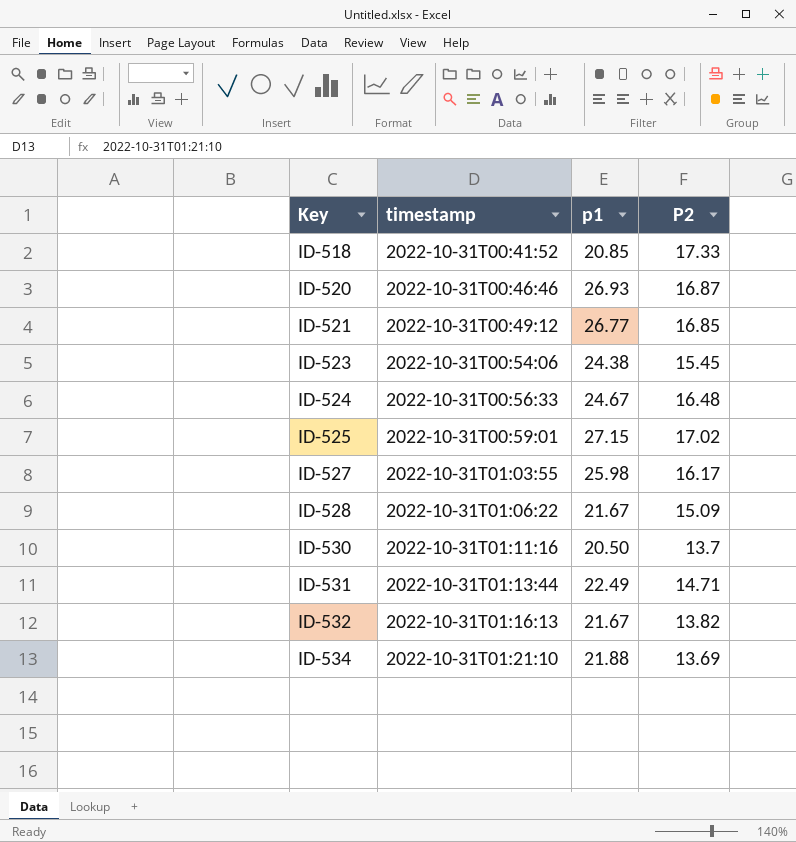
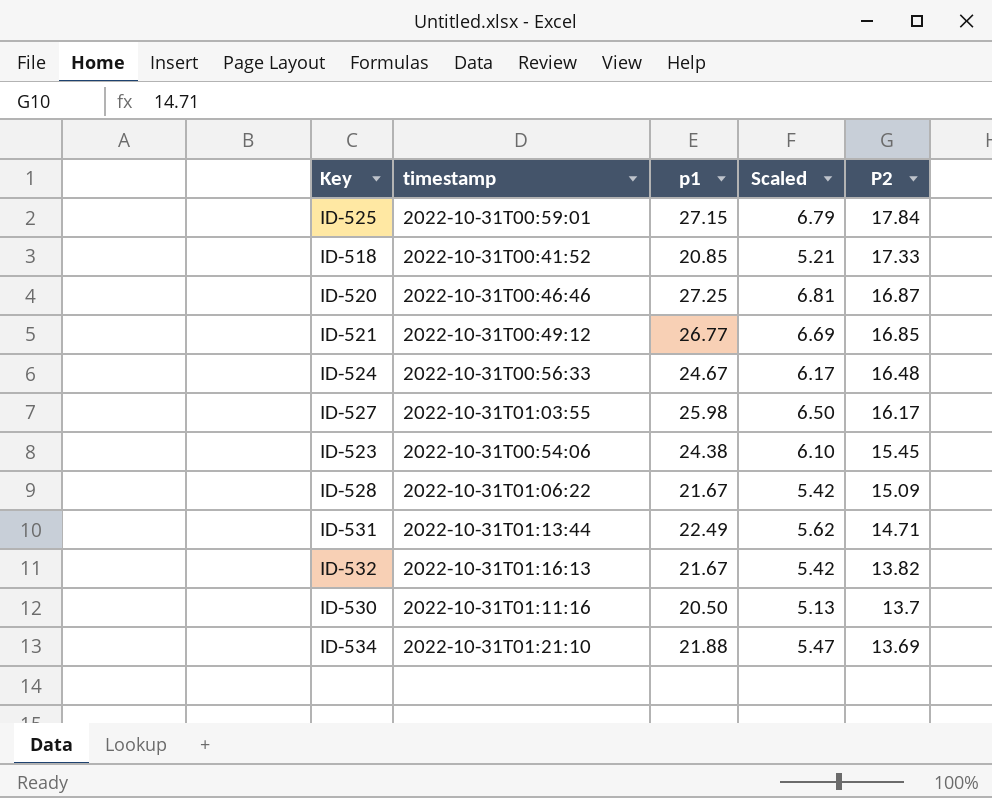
row order: Key ascending -> P2 descending
column Scaled | formula: none -> [p1] * 0.25
ID-525 | P2: 17.02 -> 17.84
ID-520 | p1: 26.93 -> 27.25

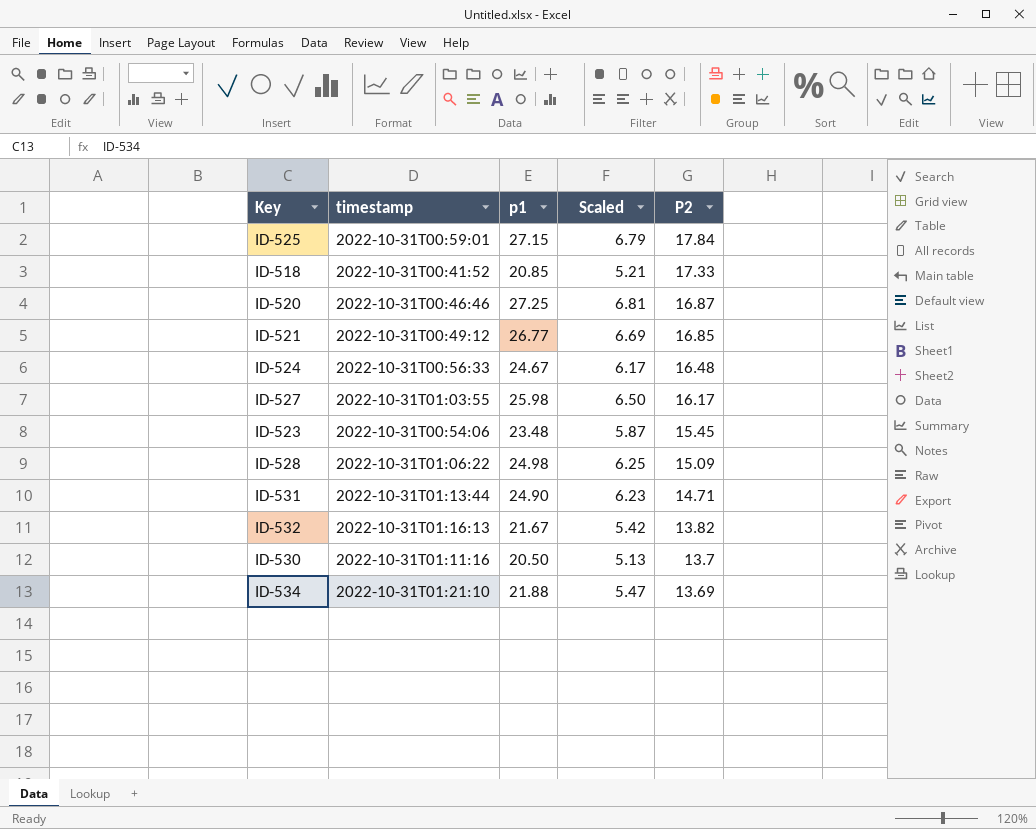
ID-523 | p1: 24.38 -> 23.48
ID-523 | Scaled: 6.10 -> 5.87
ID-528 | p1: 21.67 -> 24.98
ID-528 | Scaled: 5.42 -> 6.25
ID-531 | p1: 22.49 -> 24.90
ID-531 | Scaled: 5.62 -> 6.23

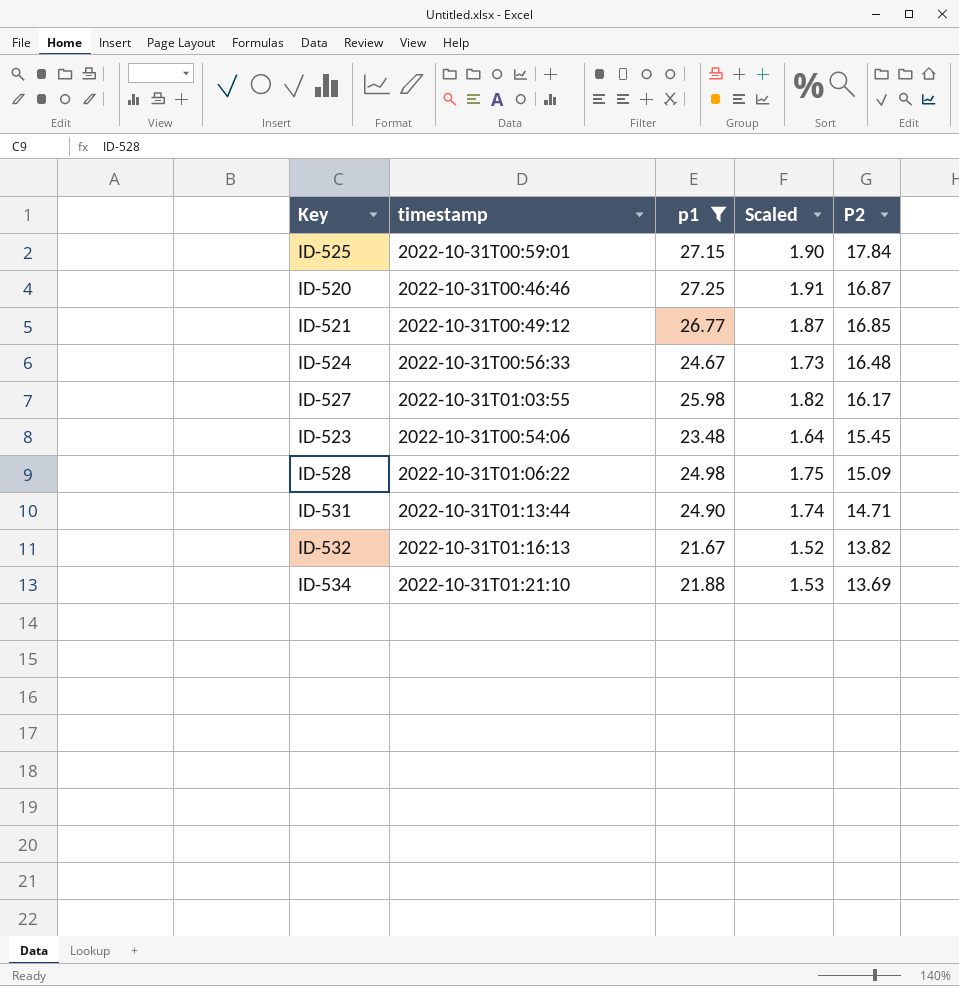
filter: none -> p1 >= 21.67
column Scaled | formula: [p1] * 0.25 -> [p1] * 0.07

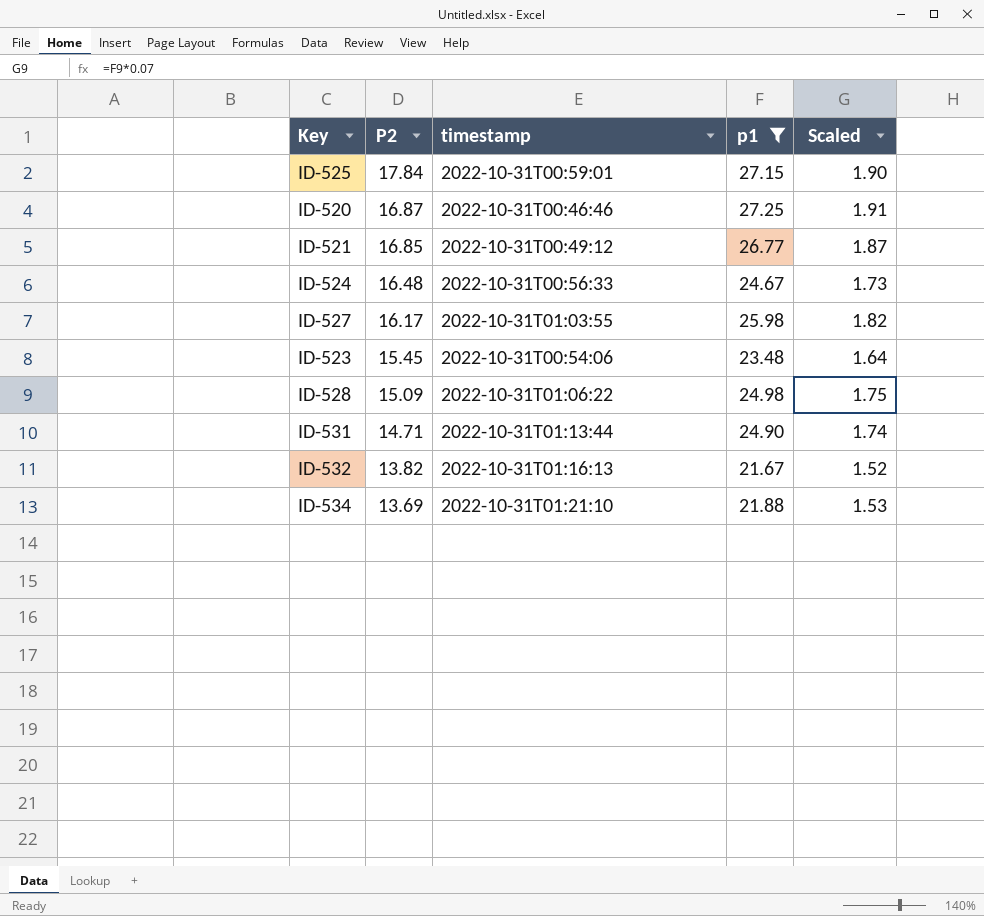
column P2 | position: 5 -> 2

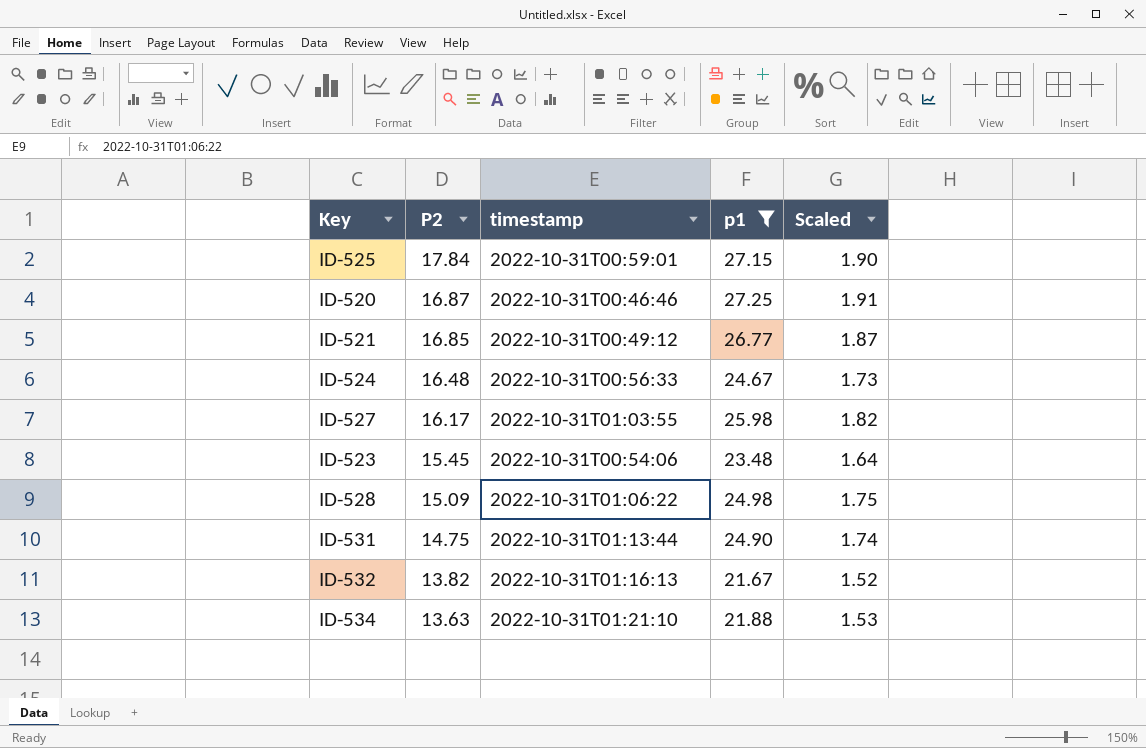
ID-531 | P2: 14.71 -> 14.75
ID-534 | P2: 13.69 -> 13.63

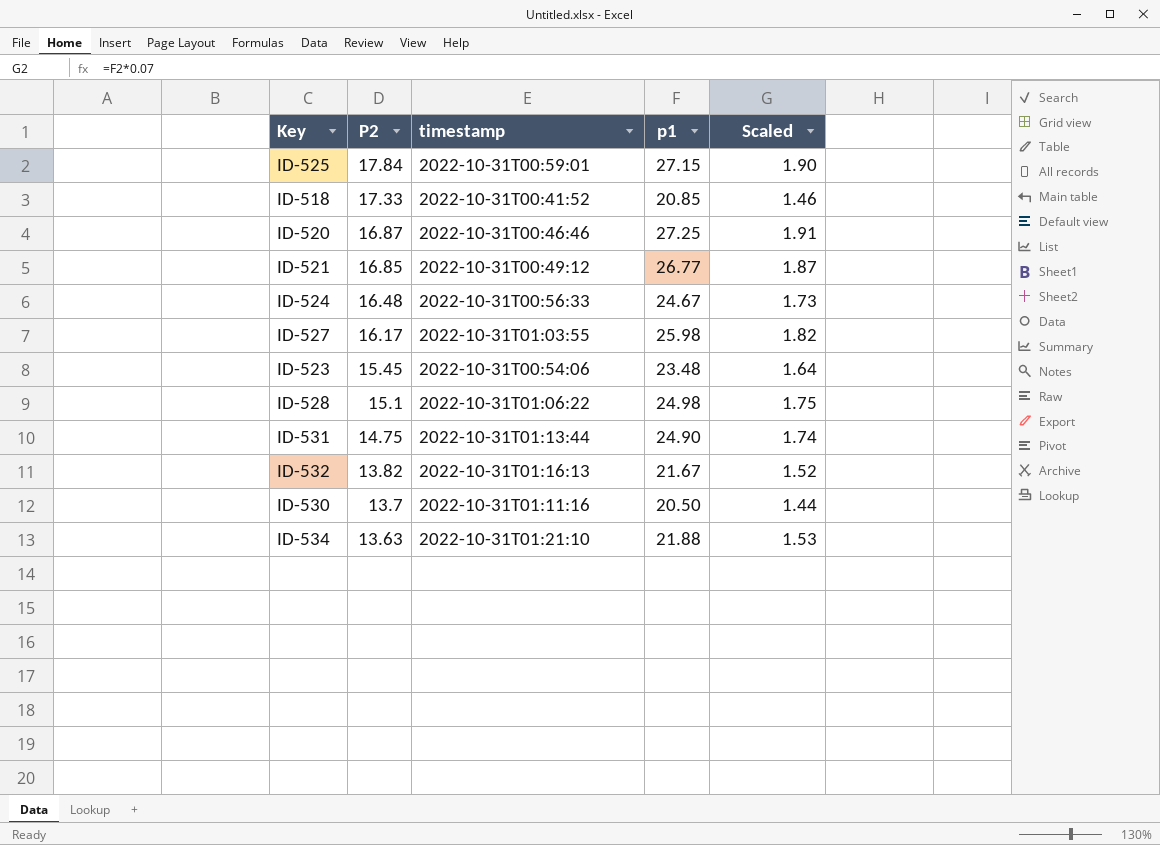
filter: p1 >= 21.67 -> none
ID-528 | P2: 15.09 -> 15.1

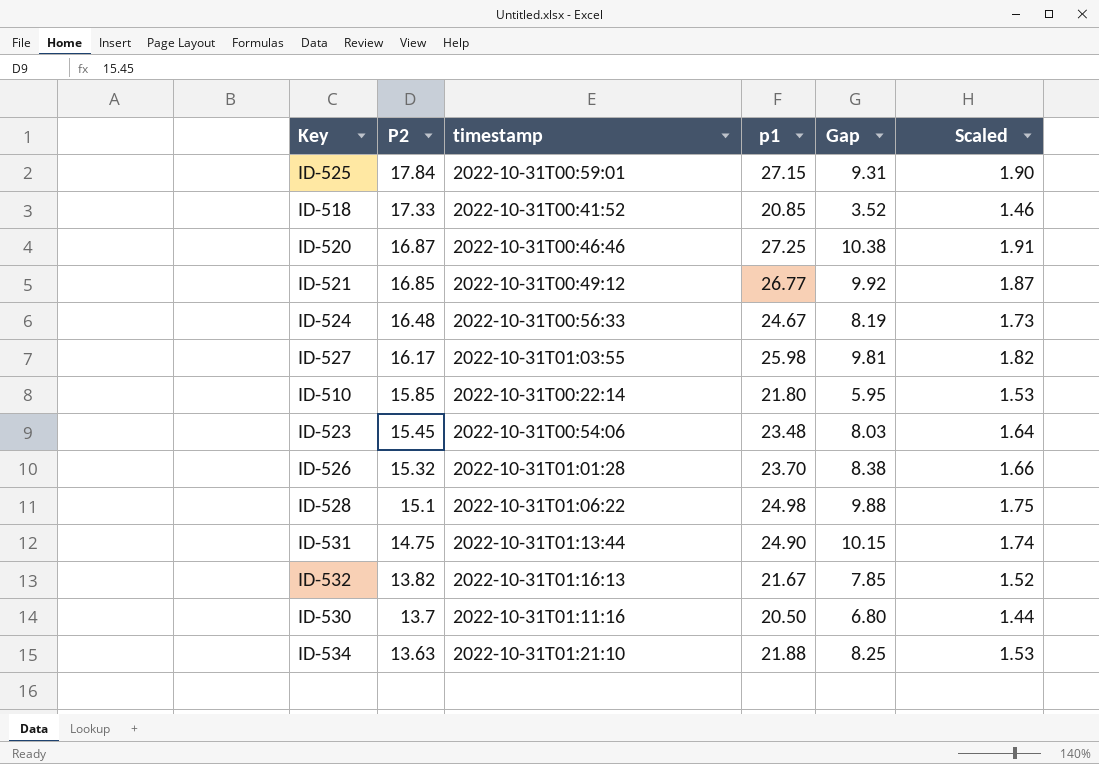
column Gap | formula: none -> [p1] - [P2]
row ID-510: none -> 15.85 | 2022-10-31T00:22:14 | 21.80 | 5.95 | 1.53
row ID-526: none -> 15.32 | 2022-10-31T01:01:28 | 23.70 | 8.38 | 1.66

